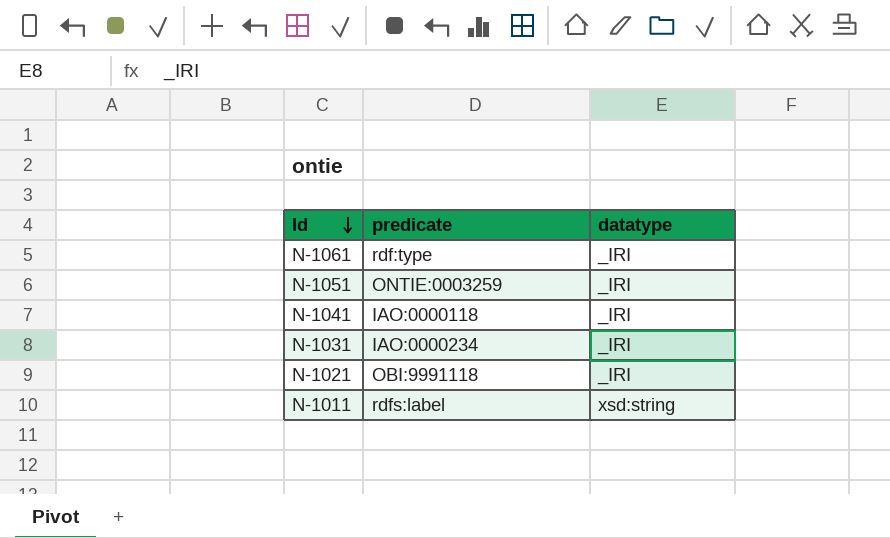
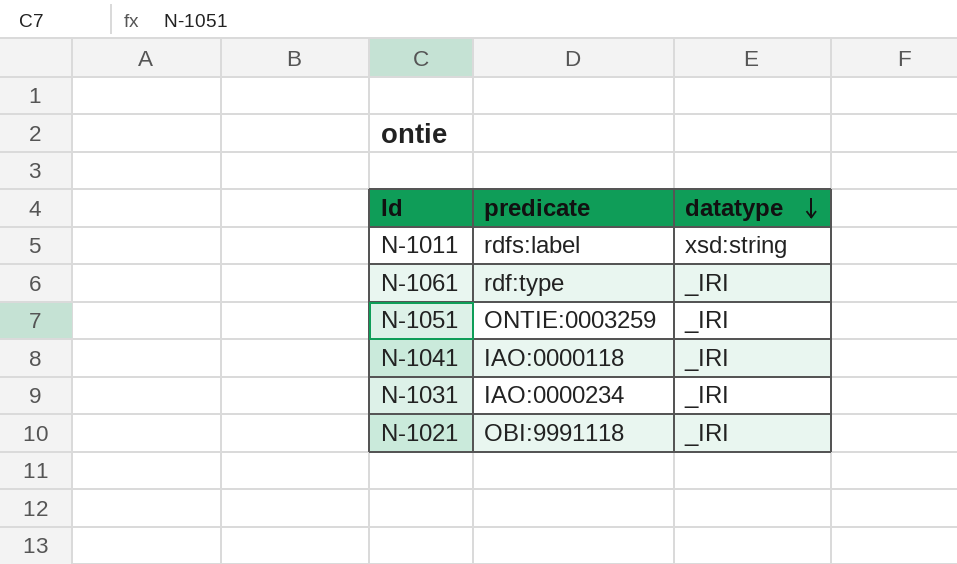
row order: Id descending -> datatype descending

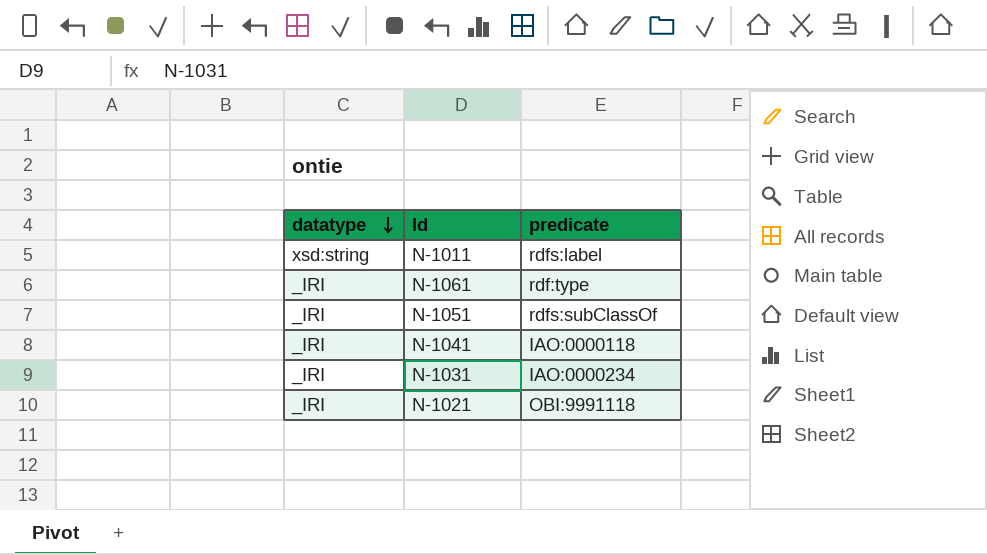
column datatype | position: 3 -> 1
N-1051 | predicate: ONTIE:0003259 -> rdfs:subClassOf

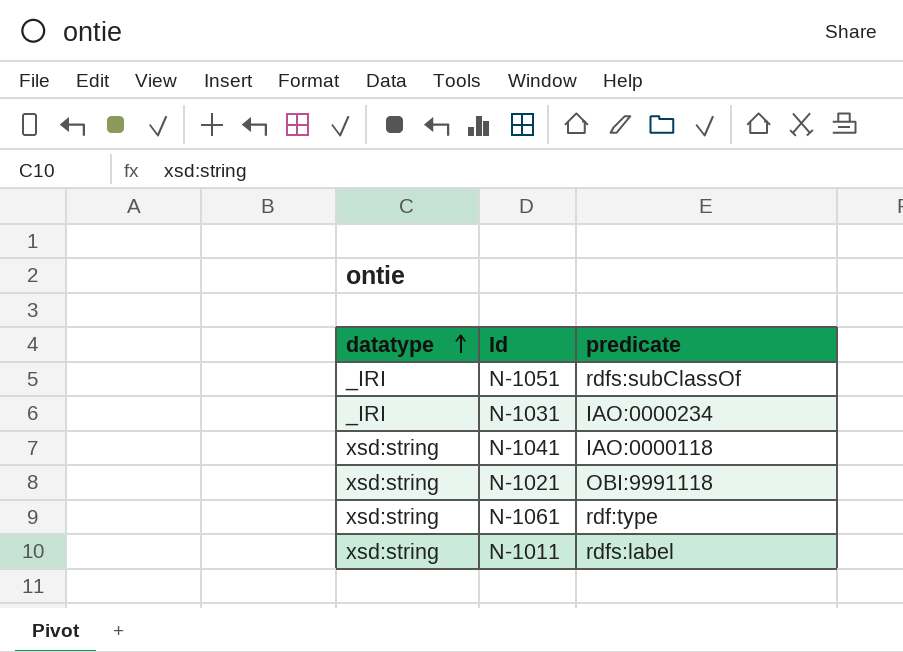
row order: datatype descending -> datatype ascending
N-1041 | datatype: _IRI -> xsd:string
N-1021 | datatype: _IRI -> xsd:string
N-1061 | datatype: _IRI -> xsd:string

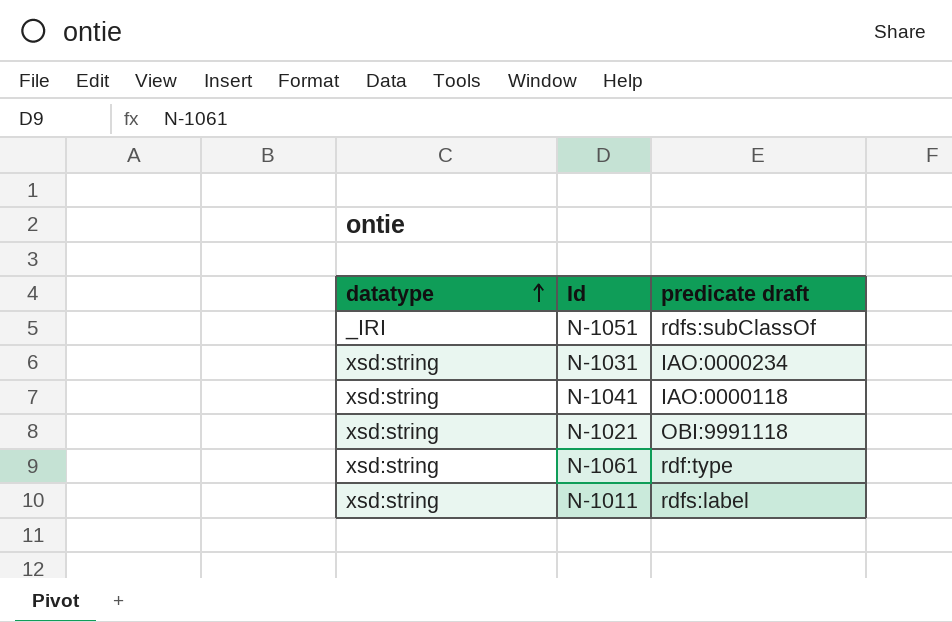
column name: predicate -> predicate draft
N-1031 | datatype: _IRI -> xsd:string

